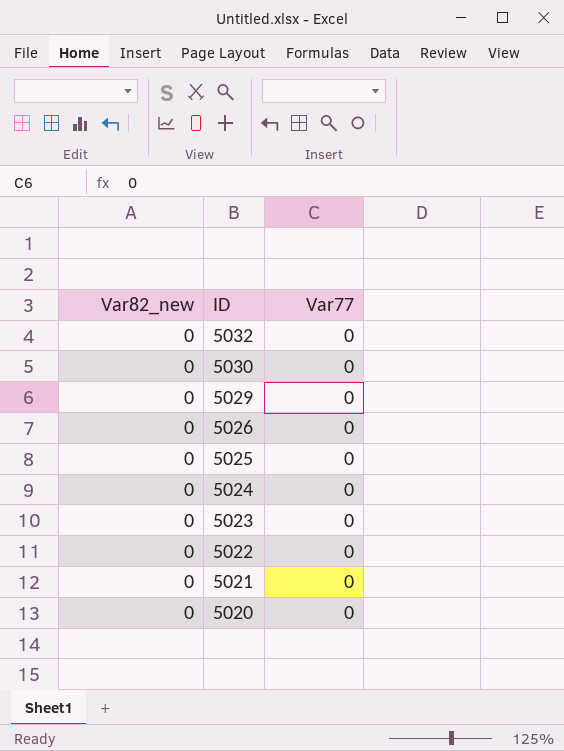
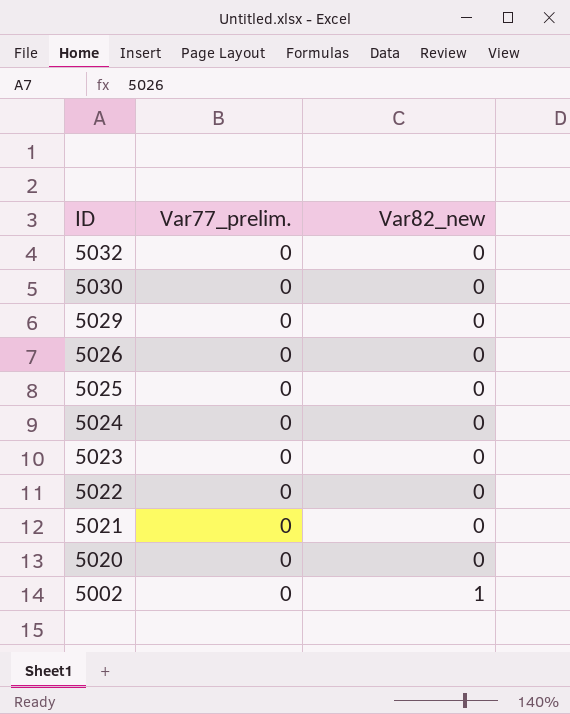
column name: Var77 -> Var77_prelim.
column Var82_new | position: 1 -> 3
row 5002: none -> 0 | 1

